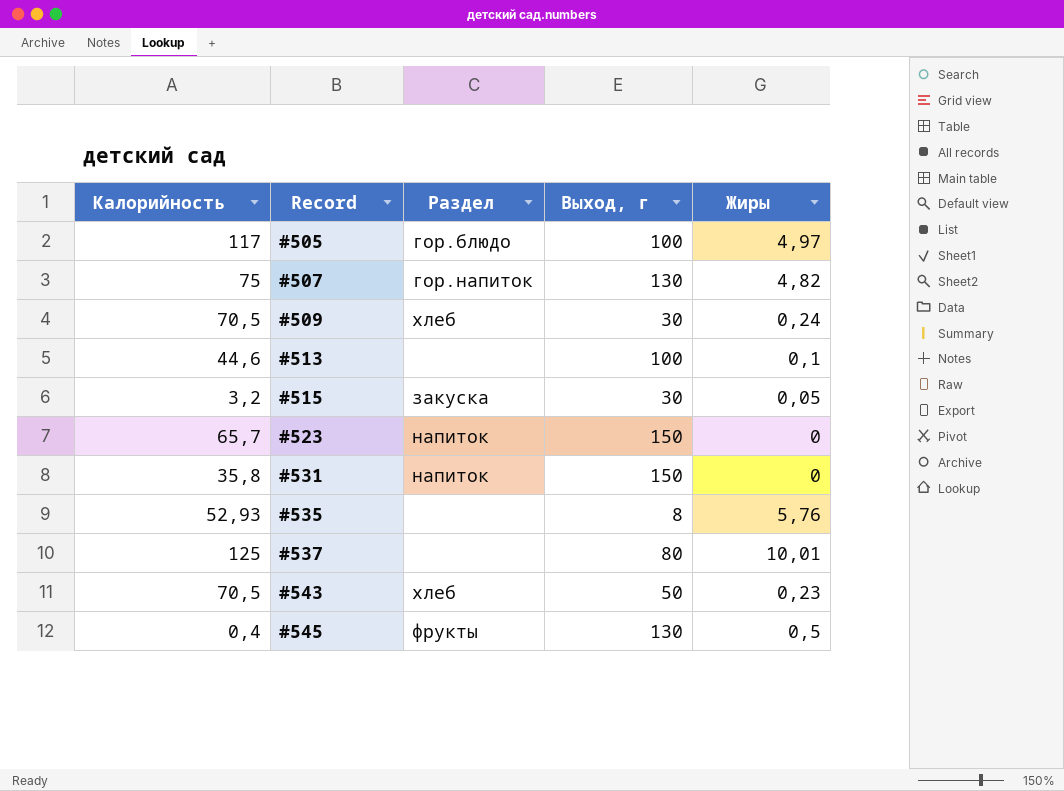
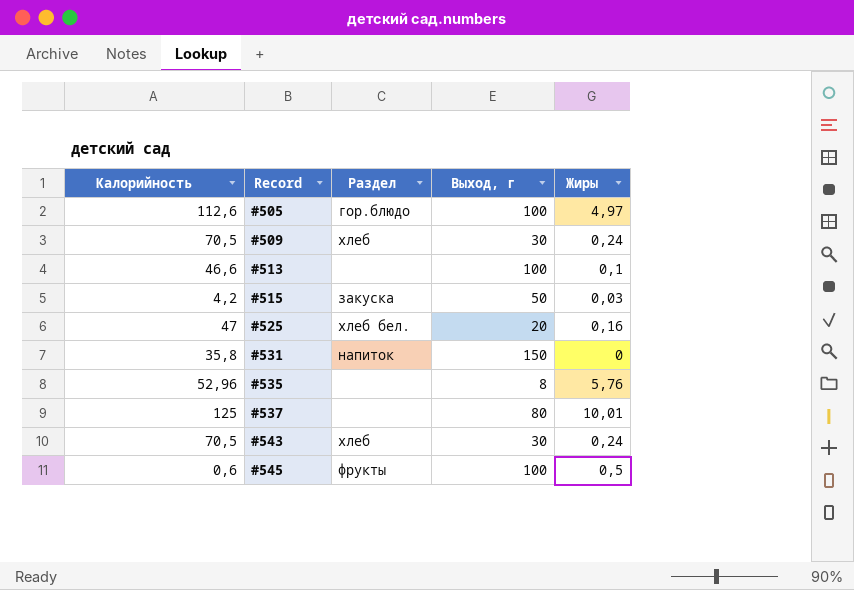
row #507: 75 | гор.напиток | 130 | 4,82 -> none
row #523: 65,7 | напиток | 150 | 0 -> none
#505 | Калорийность: 117 -> 112,6
#513 | Калорийность: 44,6 -> 46,6
#515 | Калорийность: 3,2 -> 4,2
#515 | Выход, г: 30 -> 50
#515 | Жиры: 0,05 -> 0,03
row #525: none -> 47 | хлеб бел. | 20 | 0,16
#535 | Калорийность: 52,93 -> 52,96
#543 | Выход, г: 50 -> 30
#543 | Жиры: 0,23 -> 0,24
#545 | Калорийность: 0,4 -> 0,6
#545 | Выход, г: 130 -> 100

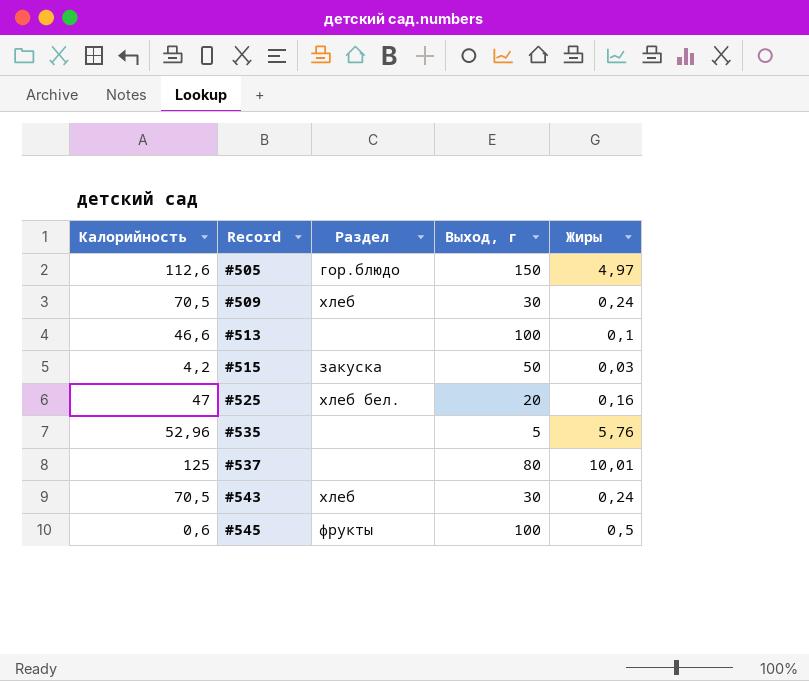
row #531: 35,8 | напиток | 150 | 0 -> none
#505 | Выход, г: 100 -> 150
#535 | Выход, г: 8 -> 5

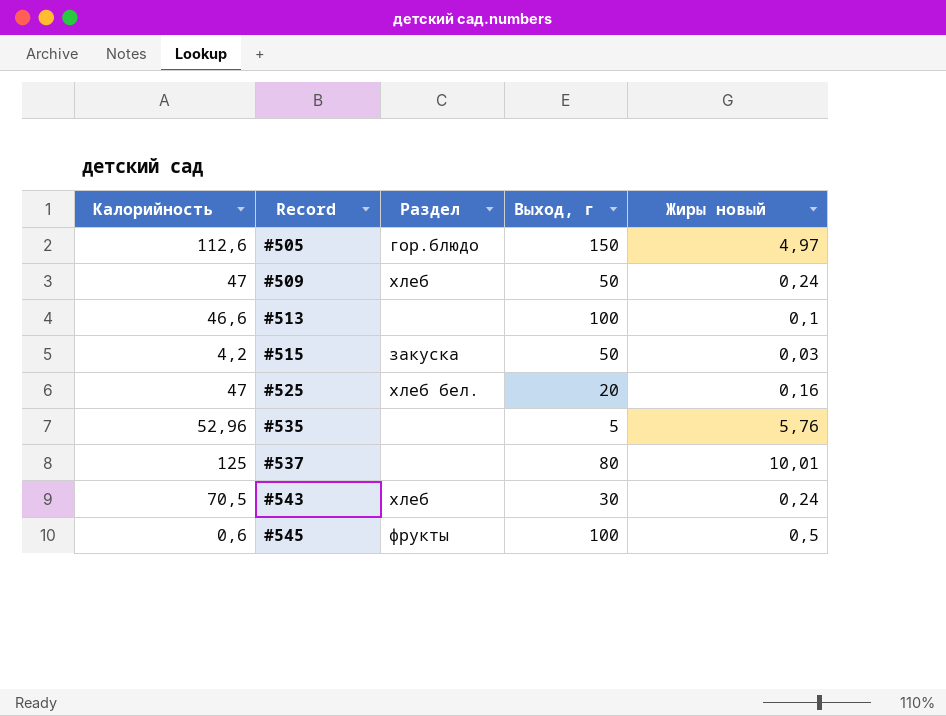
column name: Жиры -> Жиры новый
#509 | Калорийность: 70,5 -> 47
#509 | Выход, г: 30 -> 50

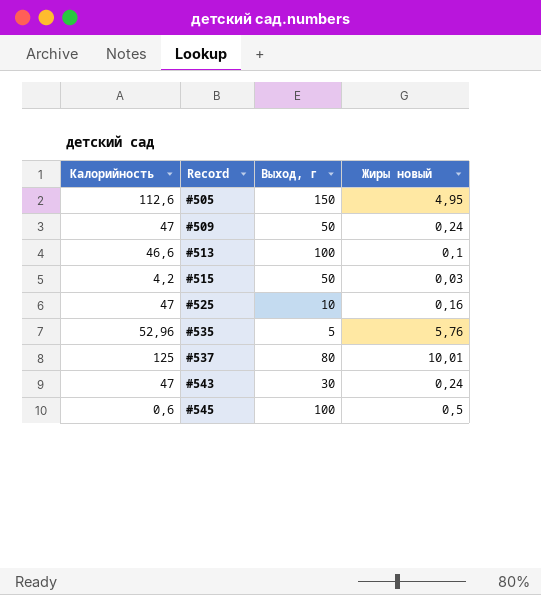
column Раздел | position: 3 -> none
#505 | Жиры новый: 4,97 -> 4,95
#525 | Выход, г: 20 -> 10
#543 | Калорийность: 70,5 -> 47

